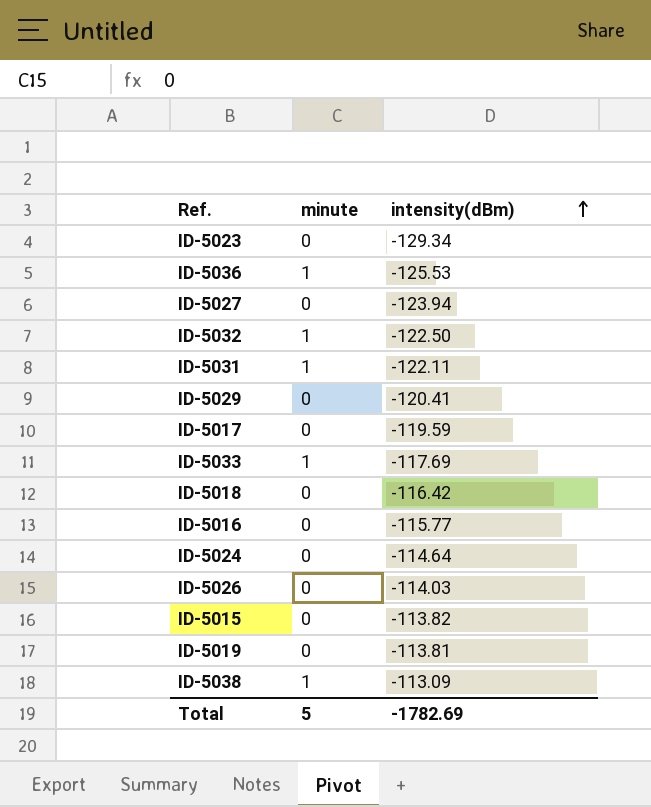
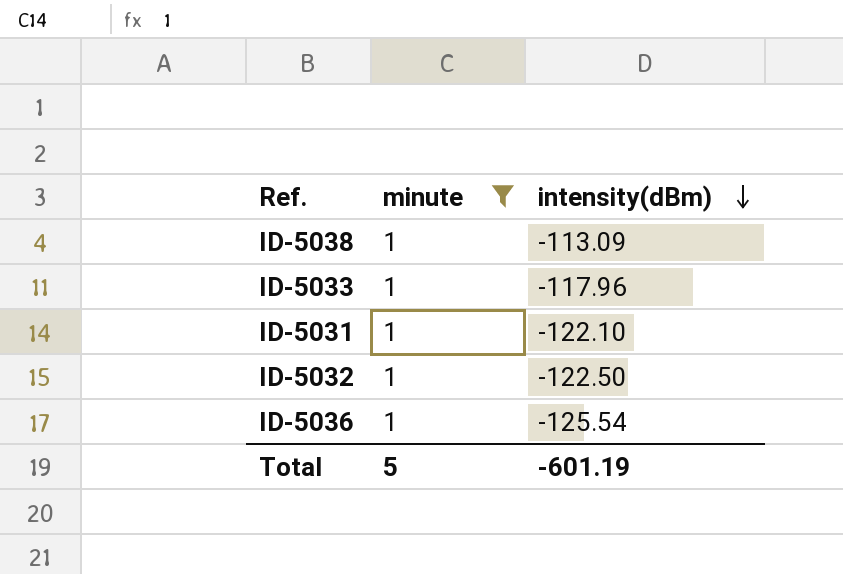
filter: none -> minute = 1
row order: intensity(dBm) ascending -> intensity(dBm) descending
ID-5033 | intensity(dBm): -117.69 -> -117.96
ID-5031 | intensity(dBm): -122.11 -> -122.10
ID-5036 | intensity(dBm): -125.53 -> -125.54
Total | intensity(dBm): -1782.69 -> -601.19

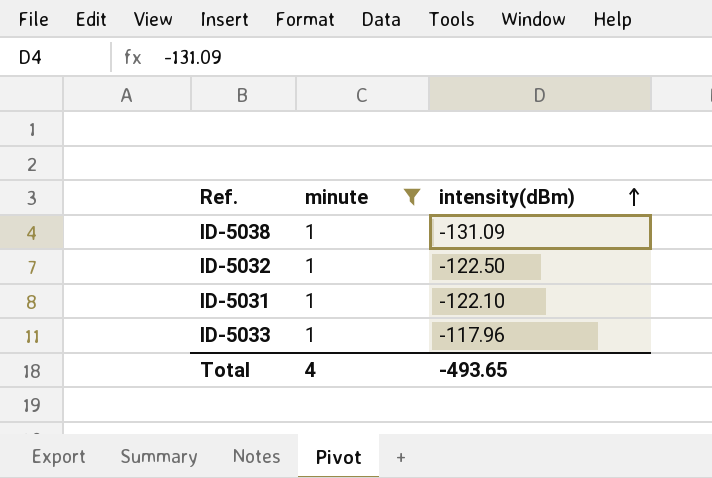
row order: intensity(dBm) descending -> intensity(dBm) ascending
row ID-5036: 1 | -125.54 -> none
ID-5038 | intensity(dBm): -113.09 -> -131.09
Total | minute: 5 -> 4
Total | intensity(dBm): -601.19 -> -493.65

